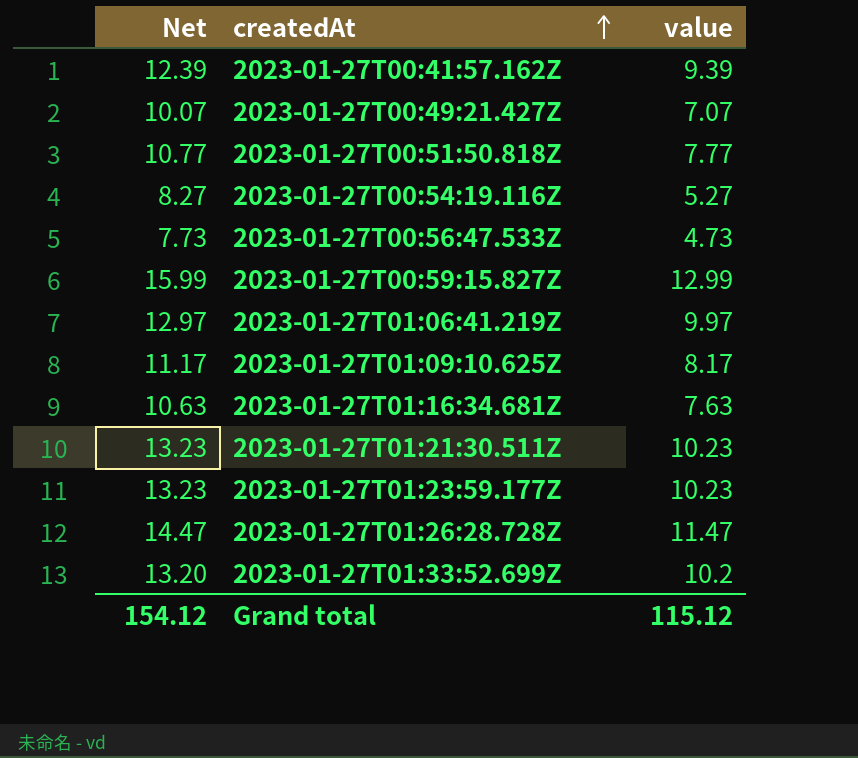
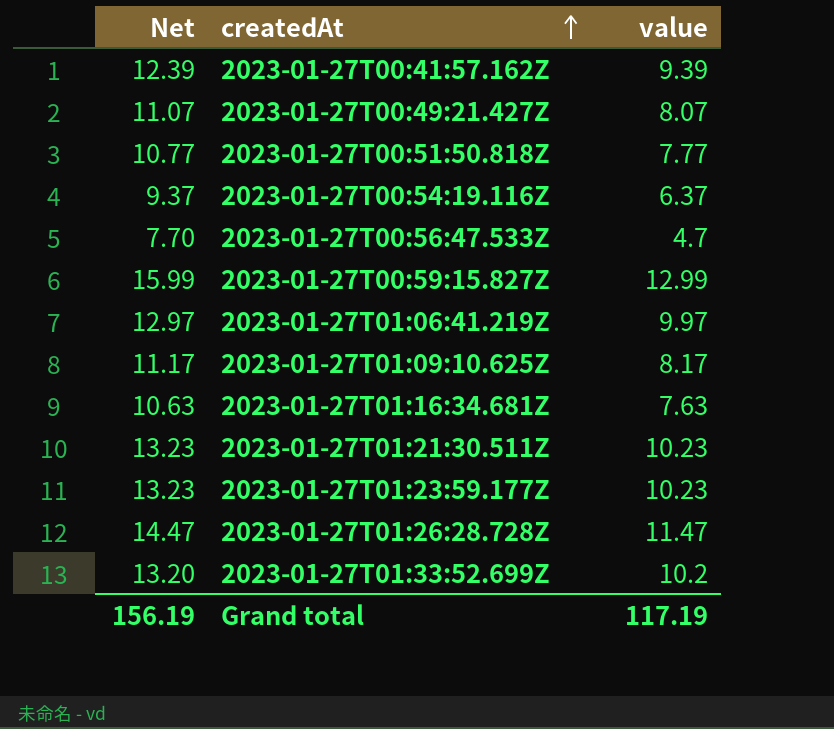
2023-01-27T00:49:21.427Z | Net: 10.07 -> 11.07
2023-01-27T00:49:21.427Z | value: 7.07 -> 8.07
2023-01-27T00:54:19.116Z | Net: 8.27 -> 9.37
2023-01-27T00:54:19.116Z | value: 5.27 -> 6.37
2023-01-27T00:56:47.533Z | Net: 7.73 -> 7.70
2023-01-27T00:56:47.533Z | value: 4.73 -> 4.7
Grand total | Net: 154.12 -> 156.19
Grand total | value: 115.12 -> 117.19

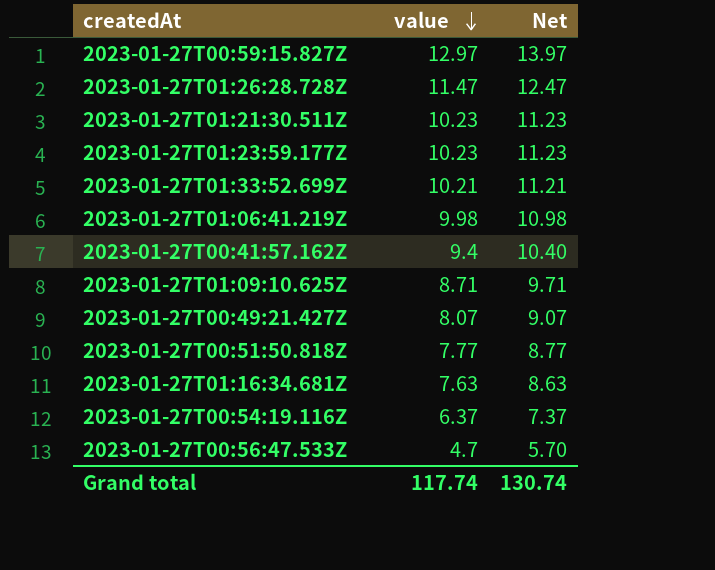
row order: createdAt ascending -> value descending
column Net | formula: [value] + 3 -> [value] + 1
column Net | position: 1 -> 3
2023-01-27T00:59:15.827Z | value: 12.99 -> 12.97
2023-01-27T01:33:52.699Z | value: 10.2 -> 10.21
2023-01-27T01:06:41.219Z | value: 9.97 -> 9.98
2023-01-27T00:41:57.162Z | value: 9.39 -> 9.4
2023-01-27T01:09:10.625Z | value: 8.17 -> 8.71
Grand total | value: 117.19 -> 117.74
Grand total | Net: 156.19 -> 130.74

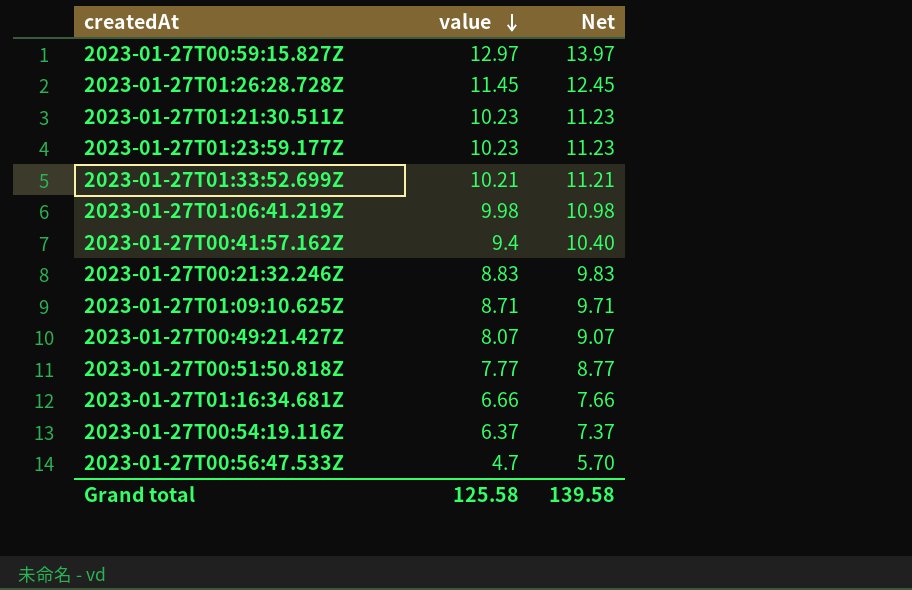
2023-01-27T01:26:28.728Z | value: 11.47 -> 11.45
2023-01-27T01:26:28.728Z | Net: 12.47 -> 12.45
row 2023-01-27T00:21:32.246Z: none -> 8.83 | 9.83
2023-01-27T01:16:34.681Z | value: 7.63 -> 6.66
2023-01-27T01:16:34.681Z | Net: 8.63 -> 7.66
Grand total | value: 117.74 -> 125.58
Grand total | Net: 130.74 -> 139.58

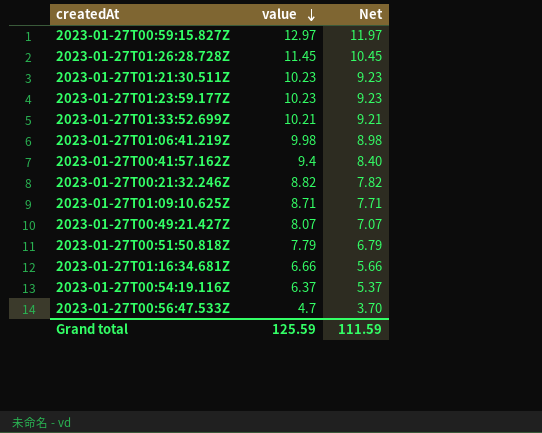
column Net | formula: [value] + 1 -> [value] - 1
2023-01-27T00:21:32.246Z | value: 8.83 -> 8.82
2023-01-27T00:51:50.818Z | value: 7.77 -> 7.79
Grand total | value: 125.58 -> 125.59
Grand total | Net: 139.58 -> 111.59

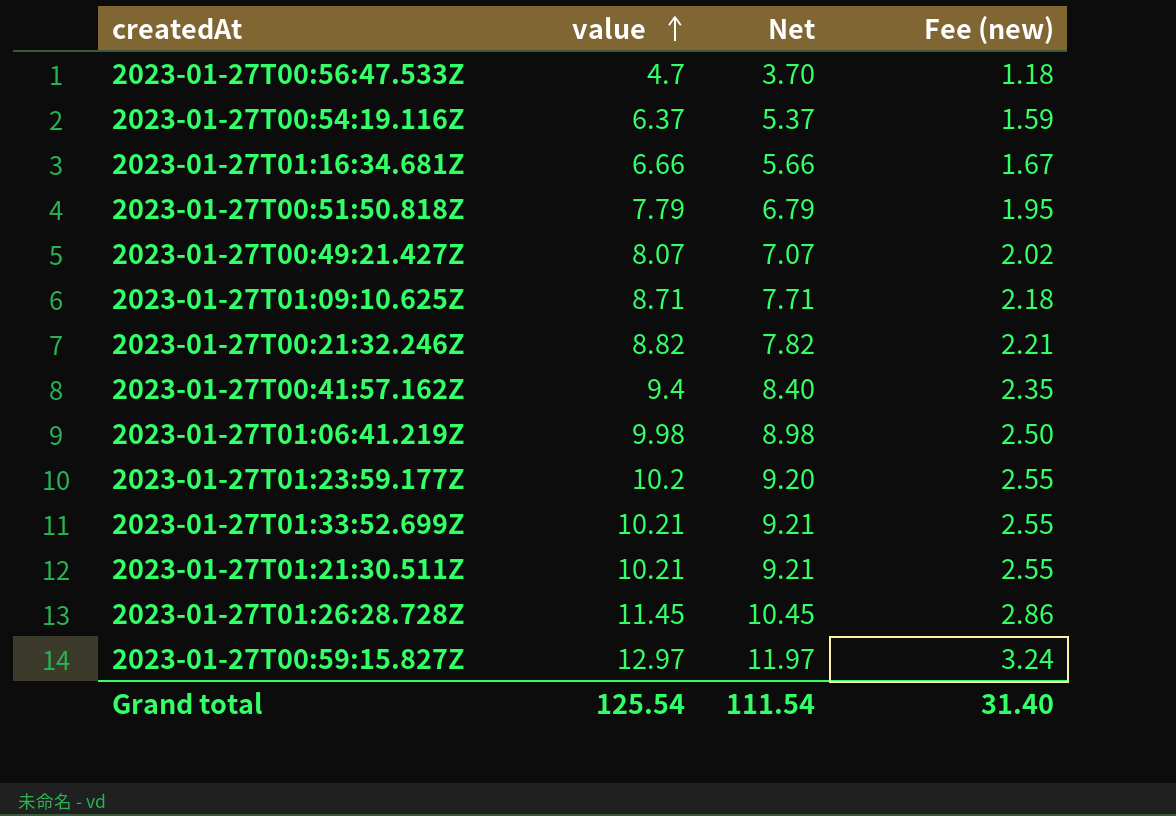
row order: value descending -> value ascending
column Fee (new) | formula: none -> [value] * 0.25
2023-01-27T01:23:59.177Z | value: 10.23 -> 10.2
2023-01-27T01:23:59.177Z | Net: 9.23 -> 9.20
2023-01-27T01:21:30.511Z | value: 10.23 -> 10.21
2023-01-27T01:21:30.511Z | Net: 9.23 -> 9.21
Grand total | value: 125.59 -> 125.54
Grand total | Net: 111.59 -> 111.54

